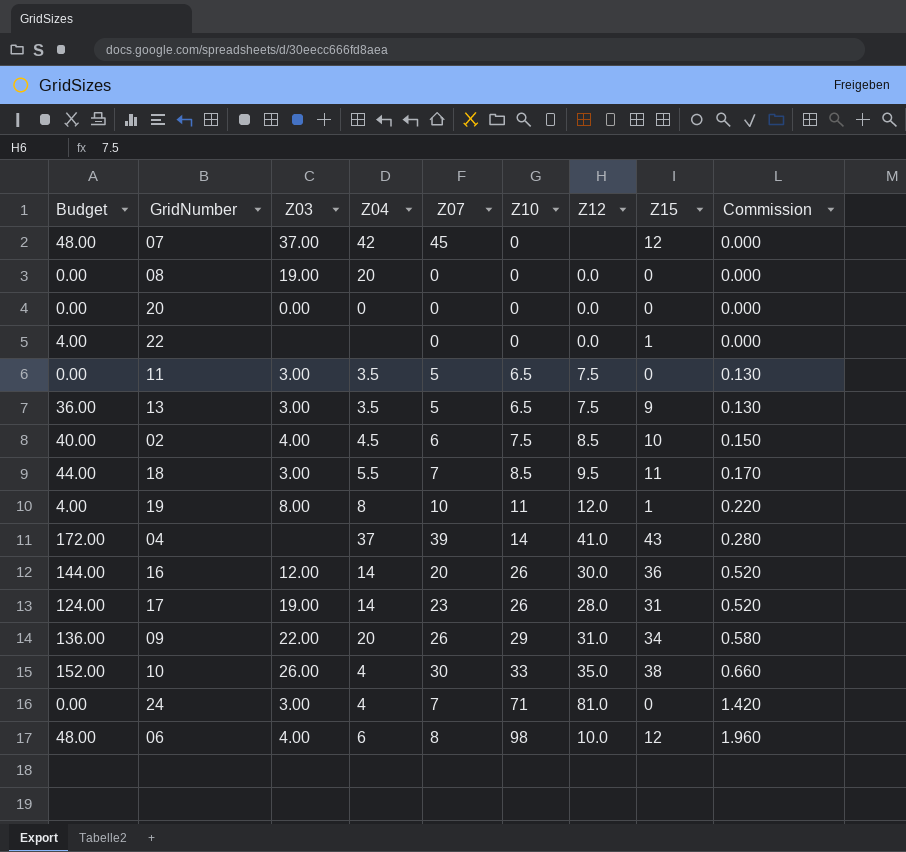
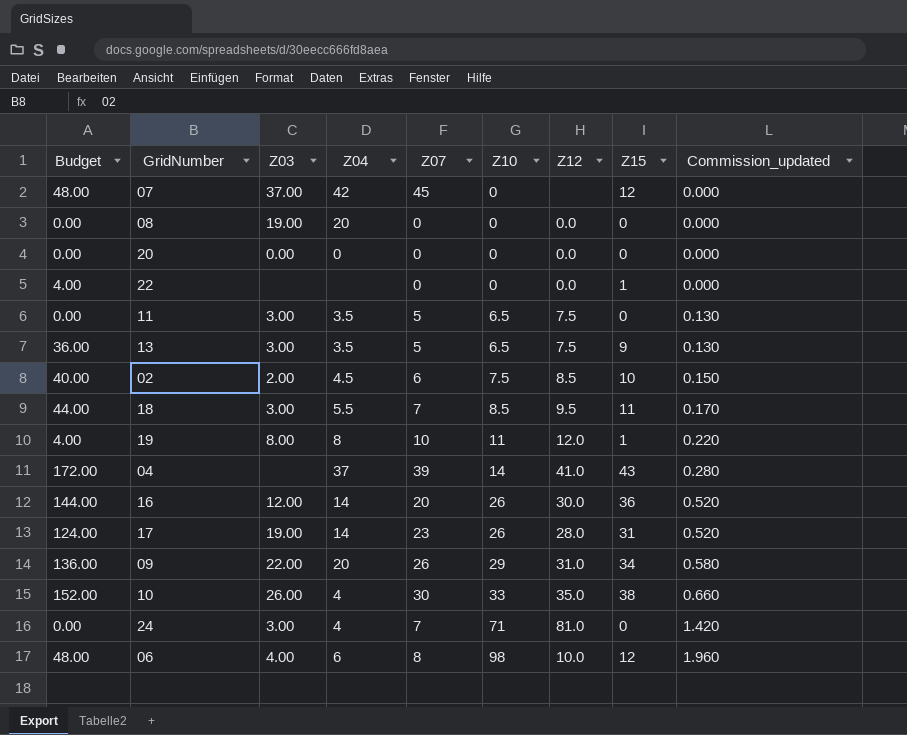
column name: Commission -> Commission_updated
02 | Z03: 4.00 -> 2.00

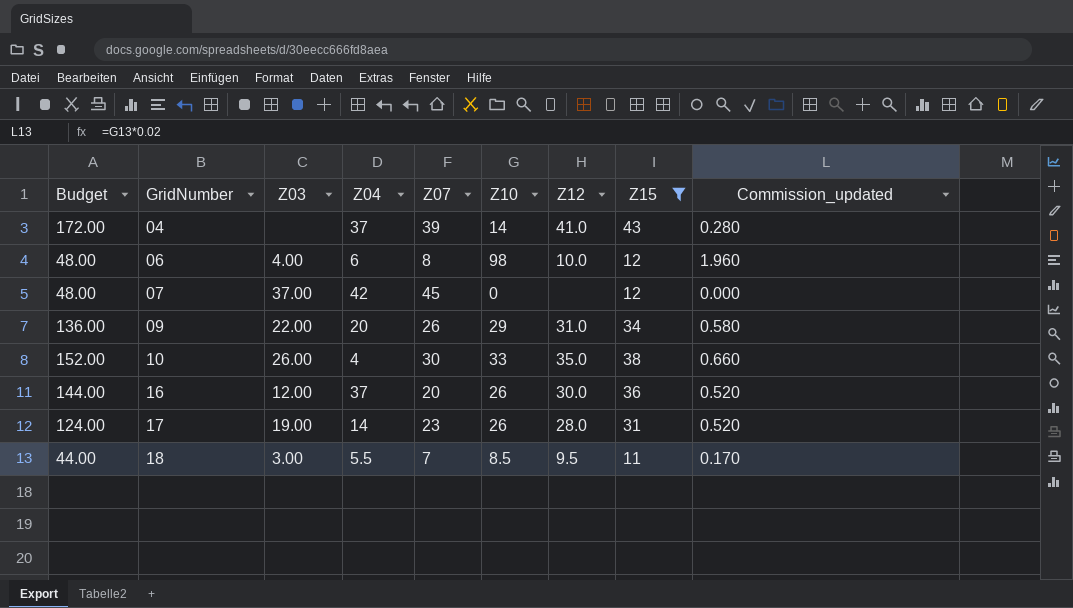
filter: none -> Z15 >= 11
row order: Z10 ascending -> GridNumber ascending
16 | Z04: 14 -> 37

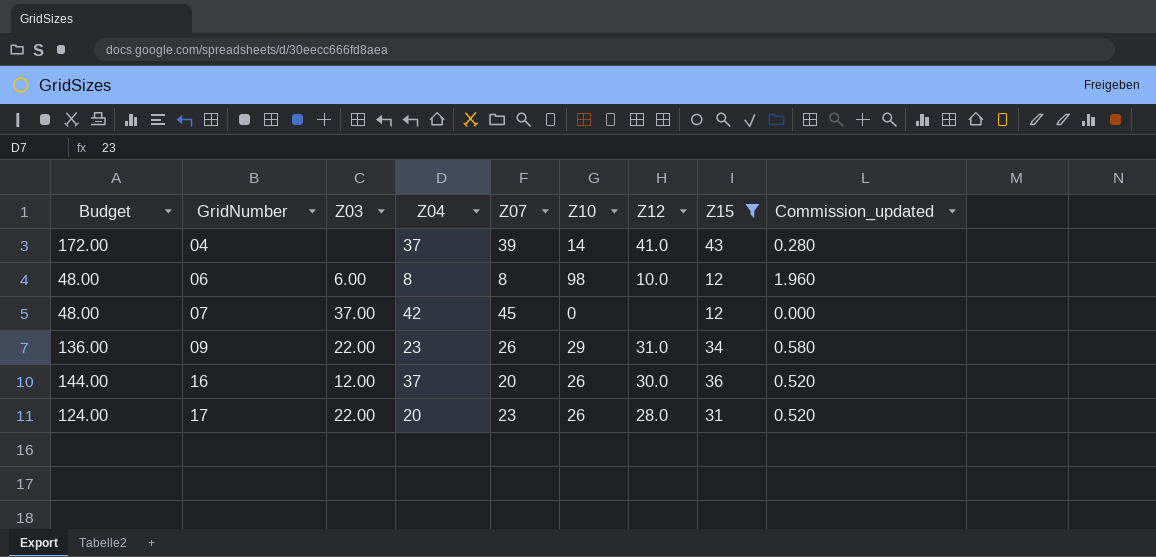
row 10: 152.00 | 26.00 | 4 | 30 | 33 | 35.0 | 38 | 0.660 -> none
row 18: 44.00 | 3.00 | 5.5 | 7 | 8.5 | 9.5 | 11 | 0.170 -> none
06 | Z03: 4.00 -> 6.00
06 | Z04: 6 -> 8
09 | Z04: 20 -> 23
17 | Z03: 19.00 -> 22.00
17 | Z04: 14 -> 20

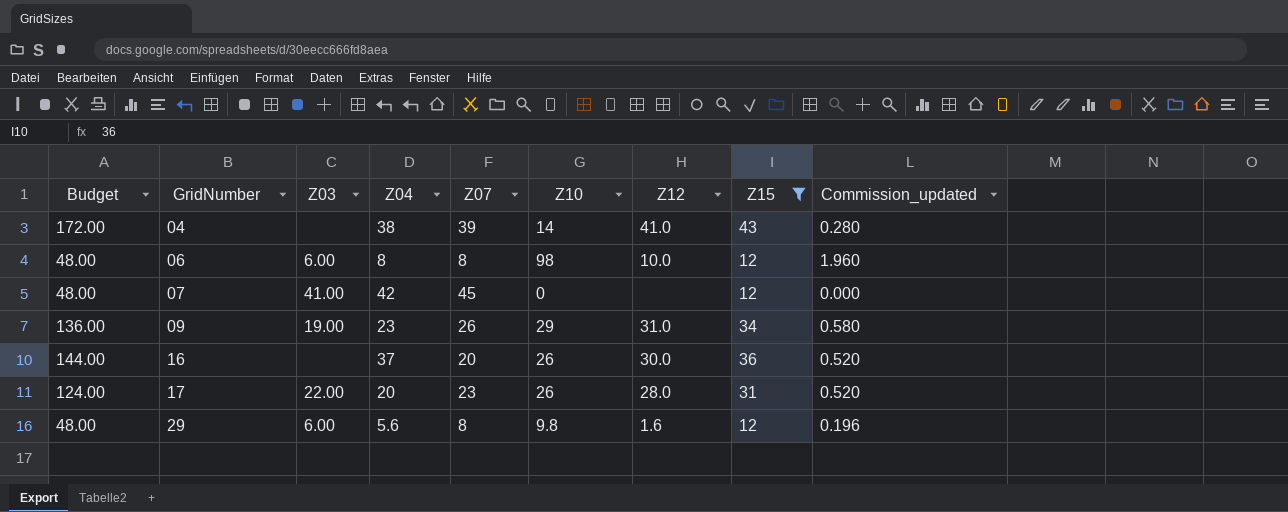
04 | Z04: 37 -> 38
07 | Z03: 37.00 -> 41.00
09 | Z03: 22.00 -> 19.00
16 | Z03: 12.00 -> none
row 29: none -> 48.00 | 6.00 | 5.6 | 8 | 9.8 | 1.6 | 12 | 0.196

